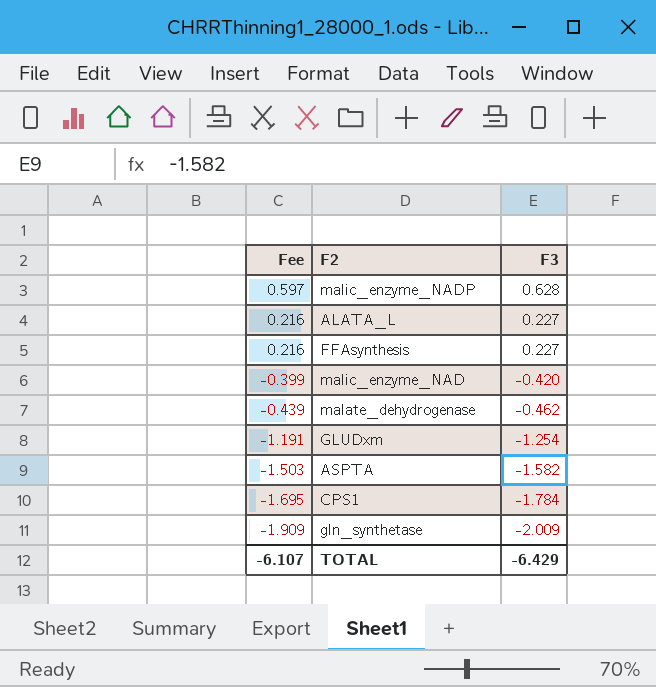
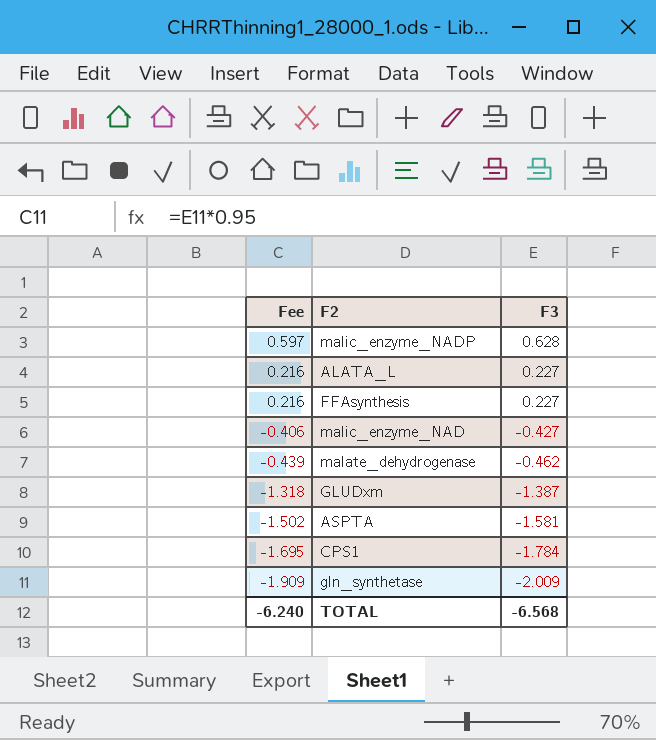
malic_enzyme_NAD | Fee: -0.399 -> -0.406
malic_enzyme_NAD | F3: -0.420 -> -0.427
GLUDxm | Fee: -1.191 -> -1.318
GLUDxm | F3: -1.254 -> -1.387
ASPTA | Fee: -1.503 -> -1.502
ASPTA | F3: -1.582 -> -1.581
TOTAL | Fee: -6.107 -> -6.240
TOTAL | F3: -6.429 -> -6.568

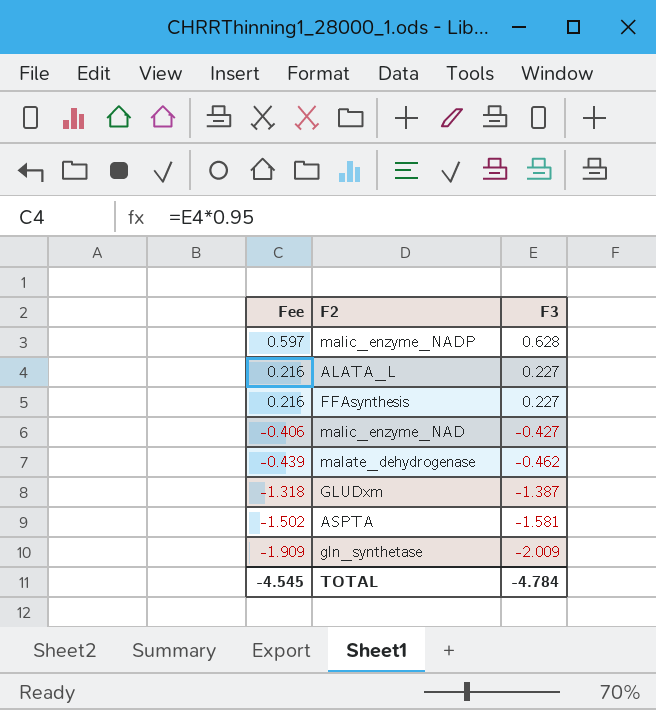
row CPS1: -1.695 | -1.784 -> none
TOTAL | Fee: -6.240 -> -4.545
TOTAL | F3: -6.568 -> -4.784

